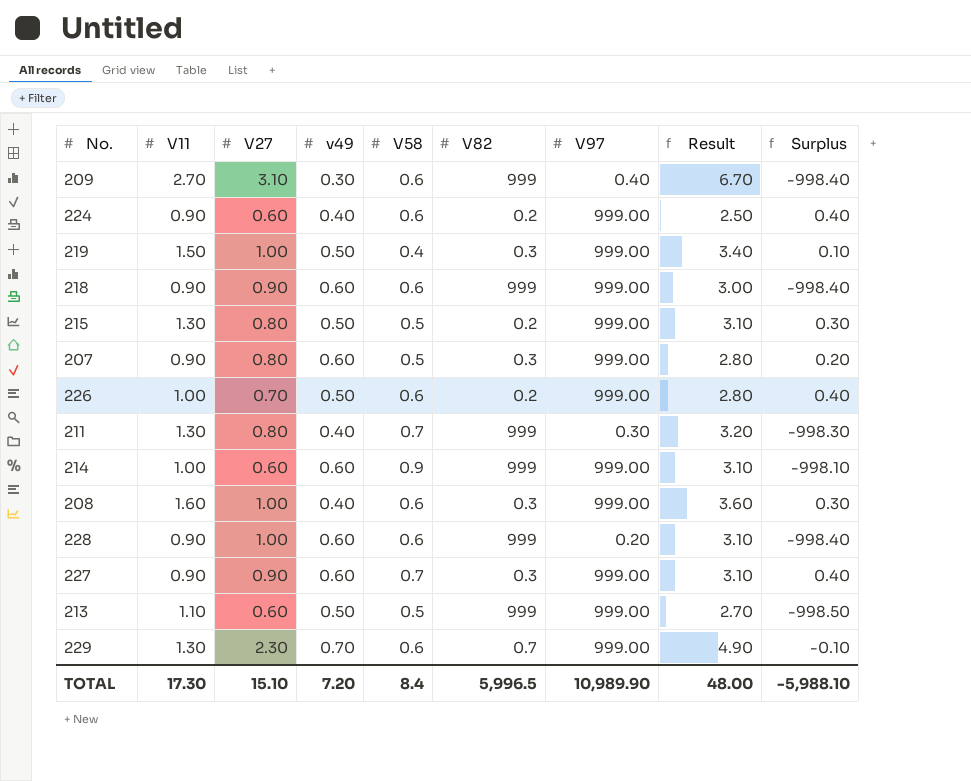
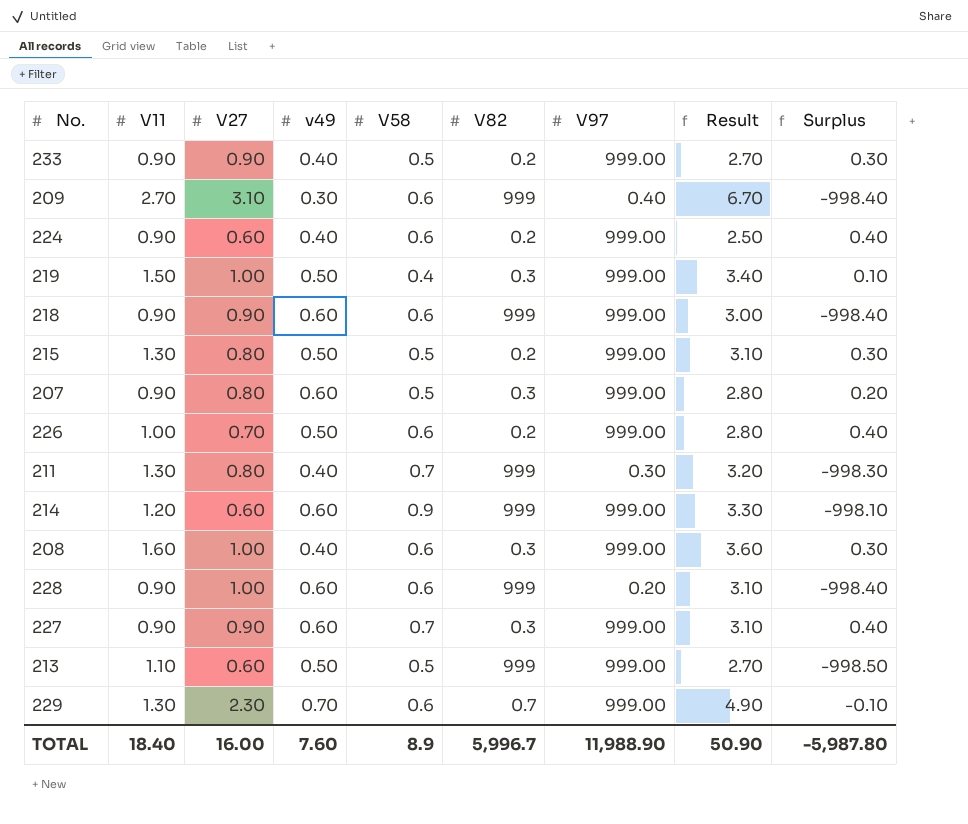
row 233: none -> 0.90 | 0.90 | 0.40 | 0.5 | 0.2 | 999.00 | 2.70 | 0.30
214 | V11: 1.00 -> 1.20
214 | Result: 3.10 -> 3.30
TOTAL | V11: 17.30 -> 18.40
TOTAL | V27: 15.10 -> 16.00
TOTAL | v49: 7.20 -> 7.60
TOTAL | V58: 8.4 -> 8.9
TOTAL | V82: 5,996.5 -> 5,996.7
TOTAL | V97: 10,989.90 -> 11,988.90
TOTAL | Result: 48.00 -> 50.90
TOTAL | Surplus: -5,988.10 -> -5,987.80

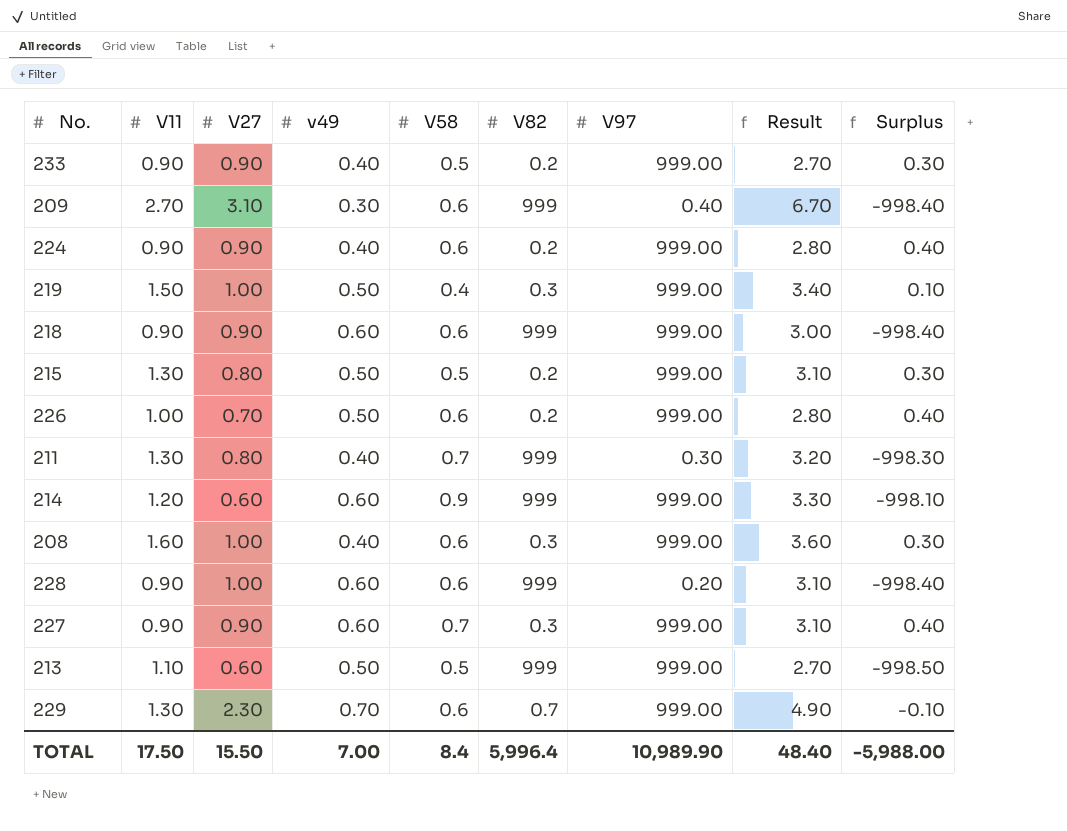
row 207: 0.90 | 0.80 | 0.60 | 0.5 | 0.3 | 999.00 | 2.80 | 0.20 -> none
224 | V27: 0.60 -> 0.90
224 | Result: 2.50 -> 2.80
TOTAL | V11: 18.40 -> 17.50
TOTAL | V27: 16.00 -> 15.50
TOTAL | v49: 7.60 -> 7.00
TOTAL | V58: 8.9 -> 8.4
TOTAL | V82: 5,996.7 -> 5,996.4
TOTAL | V97: 11,988.90 -> 10,989.90
TOTAL | Result: 50.90 -> 48.40
TOTAL | Surplus: -5,987.80 -> -5,988.00

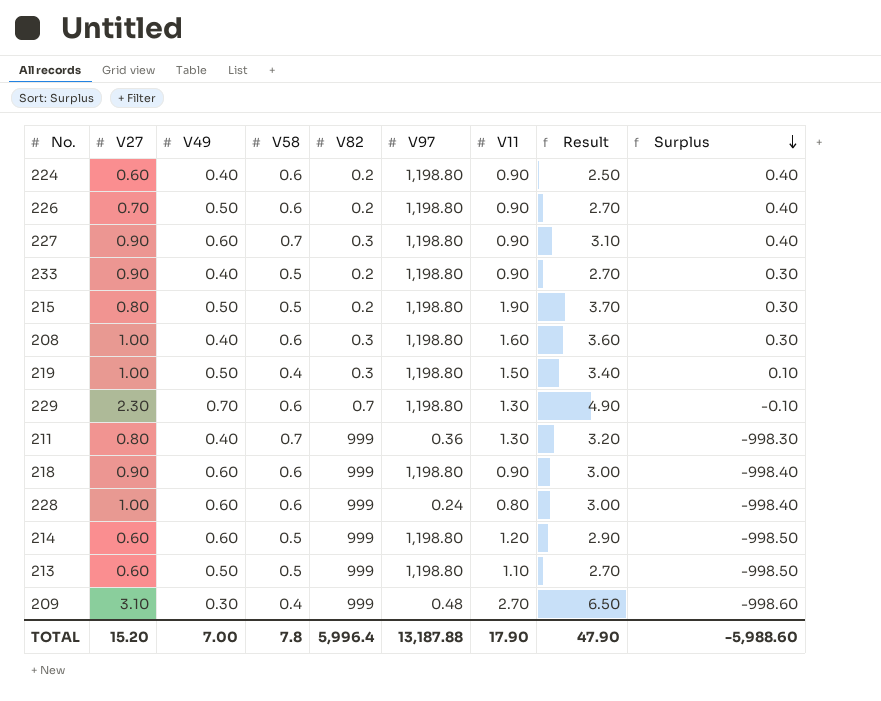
row order: none -> Surplus descending
column name: v49 -> V49
column V11 | position: 2 -> 7
224 | V27: 0.90 -> 0.60
224 | V97: 999.00 -> 1,198.80
224 | Result: 2.80 -> 2.50
226 | V97: 999.00 -> 1,198.80
226 | V11: 1.00 -> 0.90
226 | Result: 2.80 -> 2.70
227 | V97: 999.00 -> 1,198.80
233 | V97: 999.00 -> 1,198.80
215 | V97: 999.00 -> 1,198.80
215 | V11: 1.30 -> 1.90
215 | Result: 3.10 -> 3.70
208 | V97: 999.00 -> 1,198.80
219 | V97: 999.00 -> 1,198.80
229 | V97: 999.00 -> 1,198.80
211 | V97: 0.30 -> 0.36
218 | V97: 999.00 -> 1,198.80
228 | V97: 0.20 -> 0.24
228 | V11: 0.90 -> 0.80
228 | Result: 3.10 -> 3.00
214 | V58: 0.9 -> 0.5
214 | V97: 999.00 -> 1,198.80
214 | Result: 3.30 -> 2.90
214 | Surplus: -998.10 -> -998.50
213 | V97: 999.00 -> 1,198.80
209 | V58: 0.6 -> 0.4
209 | V97: 0.40 -> 0.48
209 | Result: 6.70 -> 6.50
209 | Surplus: -998.40 -> -998.60
TOTAL | V27: 15.50 -> 15.20
TOTAL | V58: 8.4 -> 7.8
TOTAL | V97: 10,989.90 -> 13,187.88
TOTAL | V11: 17.50 -> 17.90
TOTAL | Result: 48.40 -> 47.90
TOTAL | Surplus: -5,988.00 -> -5,988.60

